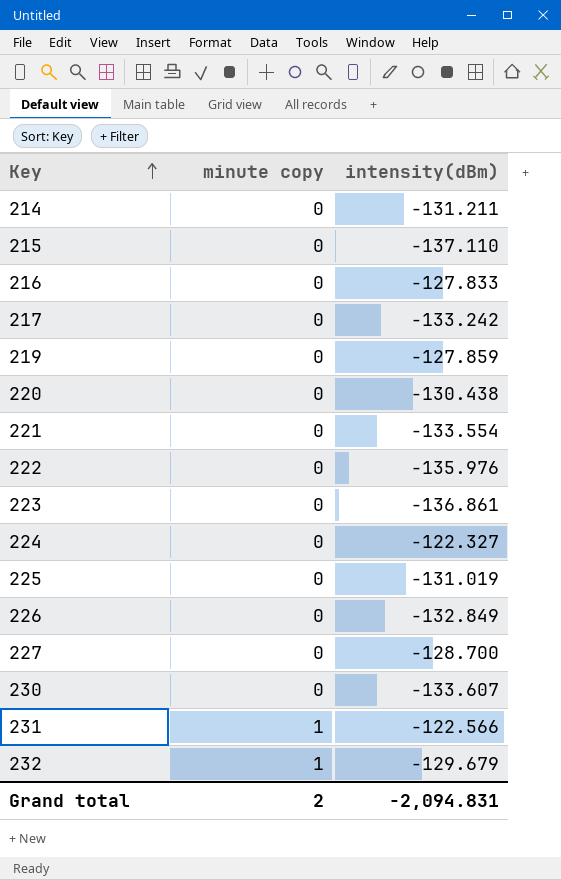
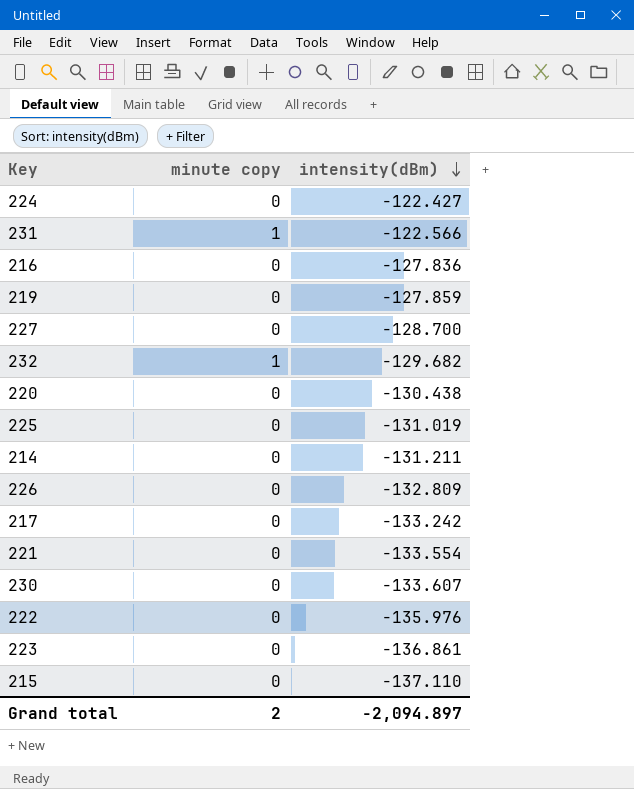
row order: Key ascending -> intensity(dBm) descending
224 | intensity(dBm): -122.327 -> -122.427
216 | intensity(dBm): -127.833 -> -127.836
232 | intensity(dBm): -129.679 -> -129.682
226 | intensity(dBm): -132.849 -> -132.809
Grand total | intensity(dBm): -2,094.831 -> -2,094.897

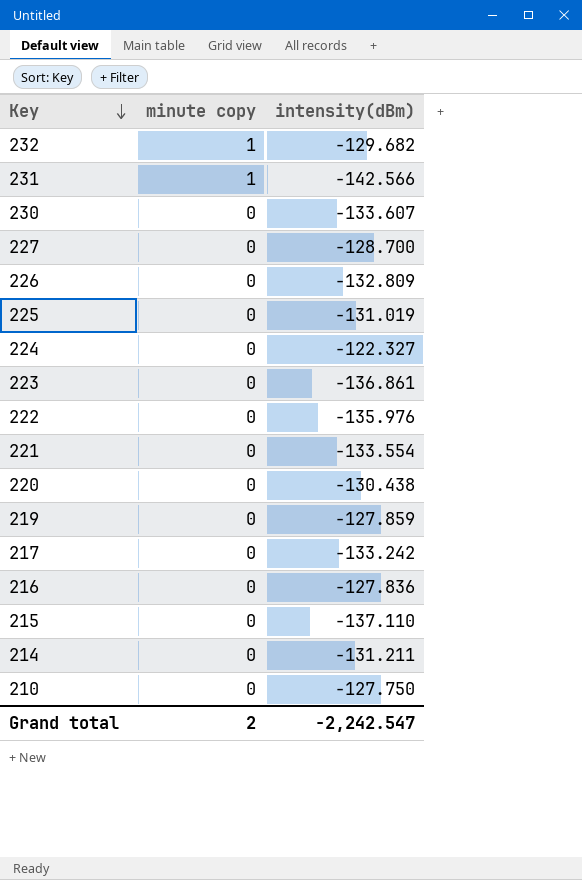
row order: intensity(dBm) descending -> Key descending
231 | intensity(dBm): -122.566 -> -142.566
224 | intensity(dBm): -122.427 -> -122.327
row 210: none -> 0 | -127.750
Grand total | intensity(dBm): -2,094.897 -> -2,242.547

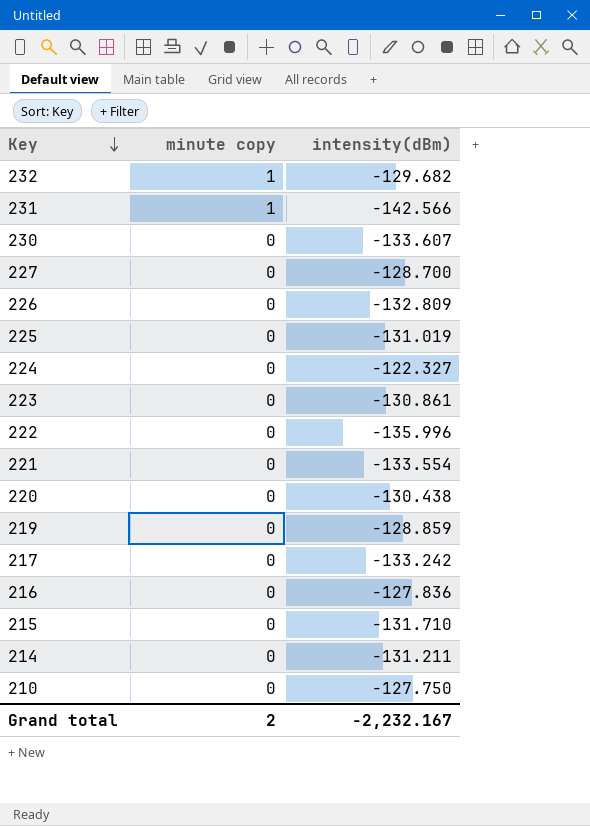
223 | intensity(dBm): -136.861 -> -130.861
222 | intensity(dBm): -135.976 -> -135.996
219 | intensity(dBm): -127.859 -> -128.859
215 | intensity(dBm): -137.110 -> -131.710
Grand total | intensity(dBm): -2,242.547 -> -2,232.167

